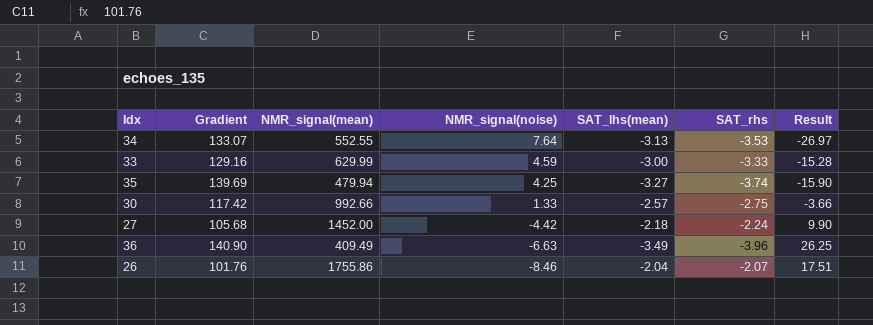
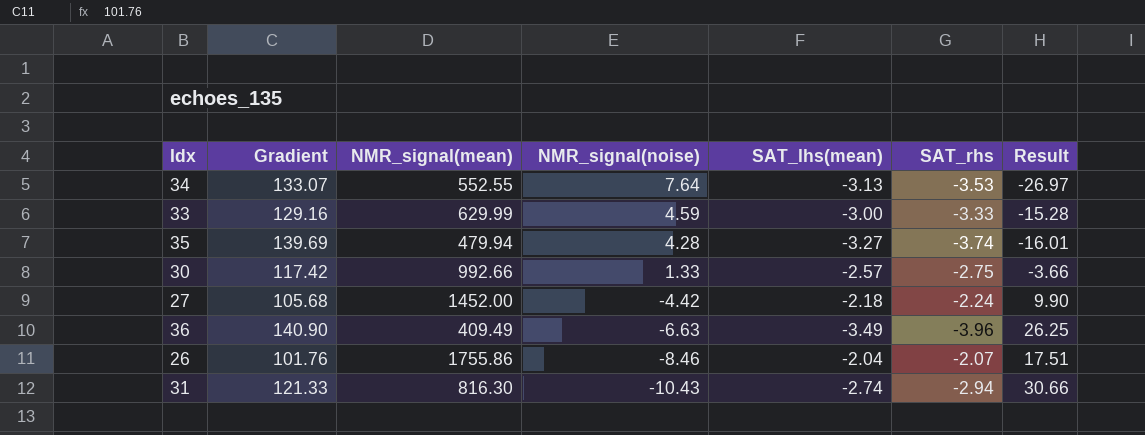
35 | NMR_signal(noise): 4.25 -> 4.28
35 | Result: -15.90 -> -16.01
row 31: none -> 121.33 | 816.30 | -10.43 | -2.74 | -2.94 | 30.66

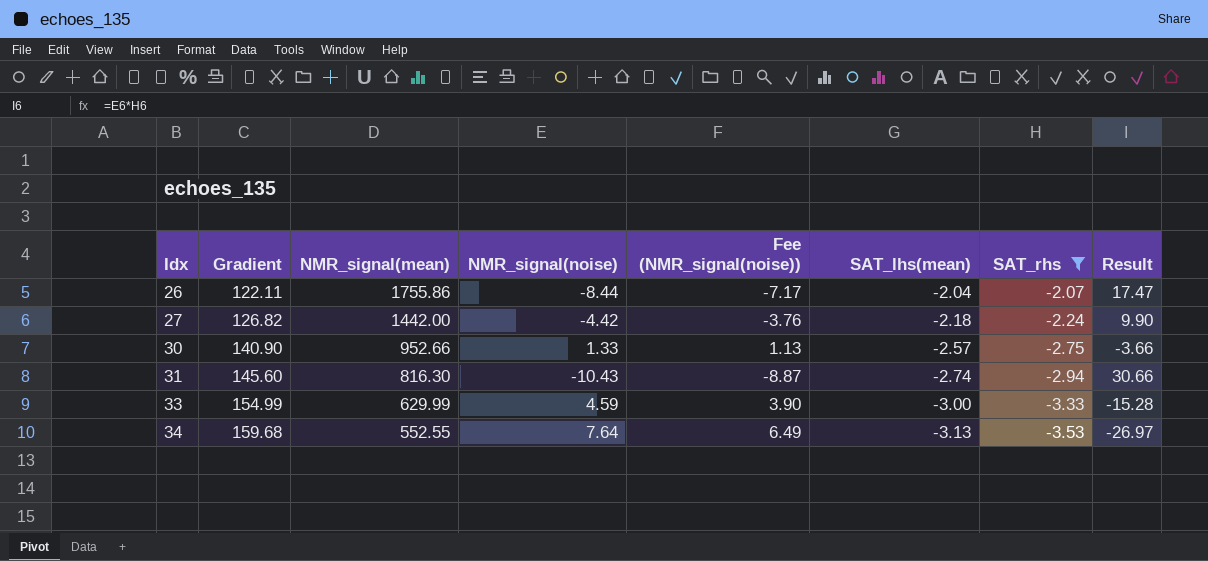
filter: none -> SAT_rhs >= -3.53
row order: NMR_signal(noise) descending -> Idx ascending
column Fee (NMR_signal(noise)) | formula: none -> [NMR_signal(noise)] * 0.85
26 | Gradient: 101.76 -> 122.11
26 | NMR_signal(noise): -8.46 -> -8.44
26 | Result: 17.51 -> 17.47
27 | Gradient: 105.68 -> 126.82
27 | NMR_signal(mean): 1452.00 -> 1442.00
30 | Gradient: 117.42 -> 140.90
30 | NMR_signal(mean): 992.66 -> 952.66
31 | Gradient: 121.33 -> 145.60
33 | Gradient: 129.16 -> 154.99
34 | Gradient: 133.07 -> 159.68

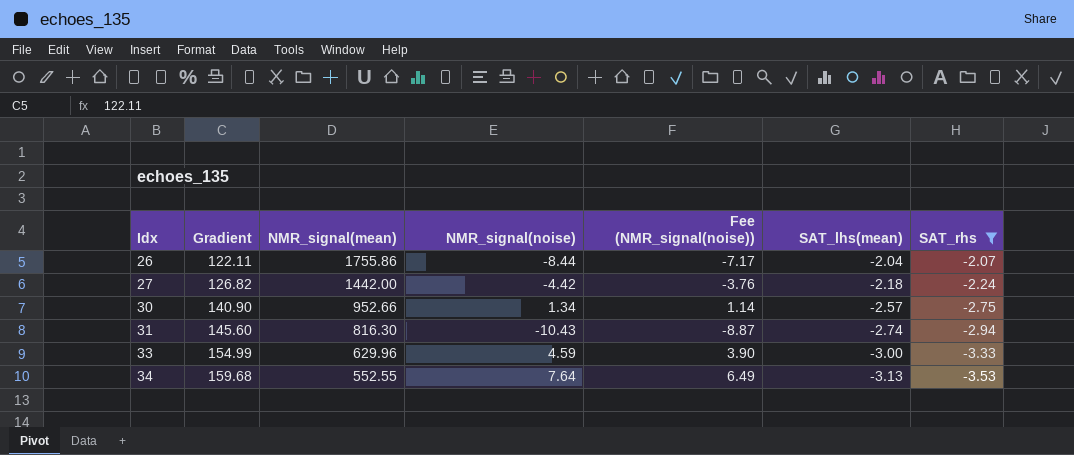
column Result | formula: [NMR_signal(noise)] * [SAT_rhs] -> none
30 | NMR_signal(noise): 1.33 -> 1.34
30 | Fee (NMR_signal(noise)): 1.13 -> 1.14
33 | NMR_signal(mean): 629.99 -> 629.96

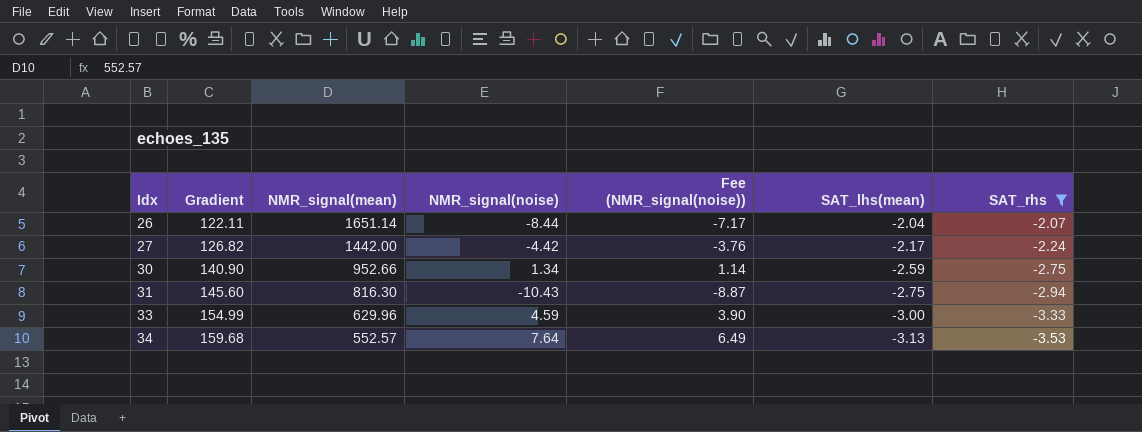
26 | NMR_signal(mean): 1755.86 -> 1651.14
27 | SAT_lhs(mean): -2.18 -> -2.17
30 | SAT_lhs(mean): -2.57 -> -2.59
31 | SAT_lhs(mean): -2.74 -> -2.75
34 | NMR_signal(mean): 552.55 -> 552.57

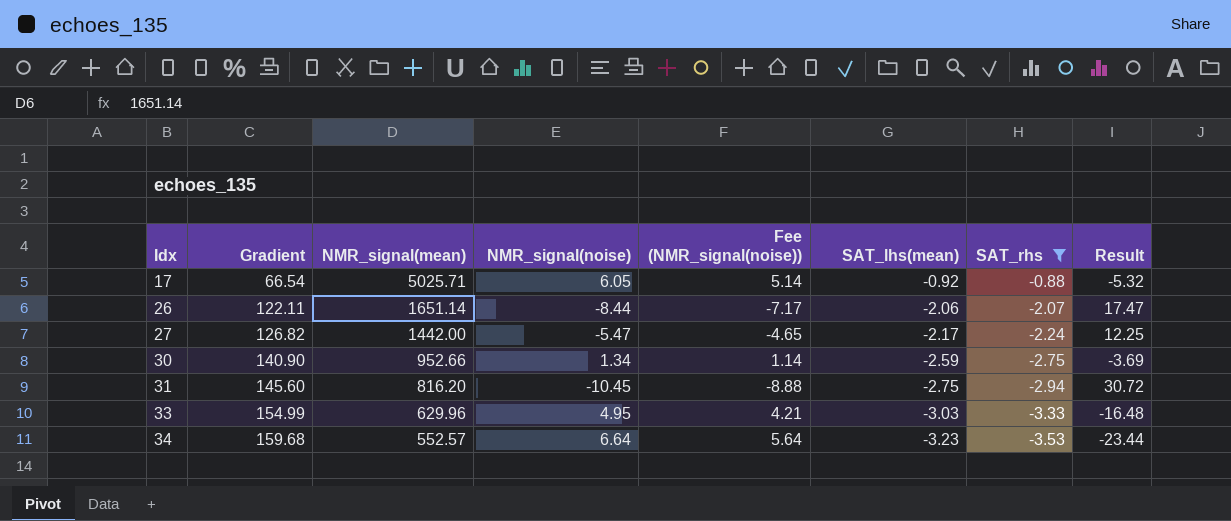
column Result | formula: none -> [NMR_signal(noise)] * [SAT_rhs]
row 17: none -> 66.54 | 5025.71 | 6.05 | 5.14 | -0.92 | -0.88 | -5.32
26 | SAT_lhs(mean): -2.04 -> -2.06
27 | NMR_signal(noise): -4.42 -> -5.47
27 | Fee (NMR_signal(noise)): -3.76 -> -4.65
31 | NMR_signal(mean): 816.30 -> 816.20
31 | NMR_signal(noise): -10.43 -> -10.45
31 | Fee (NMR_signal(noise)): -8.87 -> -8.88
33 | NMR_signal(noise): 4.59 -> 4.95
33 | Fee (NMR_signal(noise)): 3.90 -> 4.21
33 | SAT_lhs(mean): -3.00 -> -3.03
34 | NMR_signal(noise): 7.64 -> 6.64
34 | Fee (NMR_signal(noise)): 6.49 -> 5.64
34 | SAT_lhs(mean): -3.13 -> -3.23

